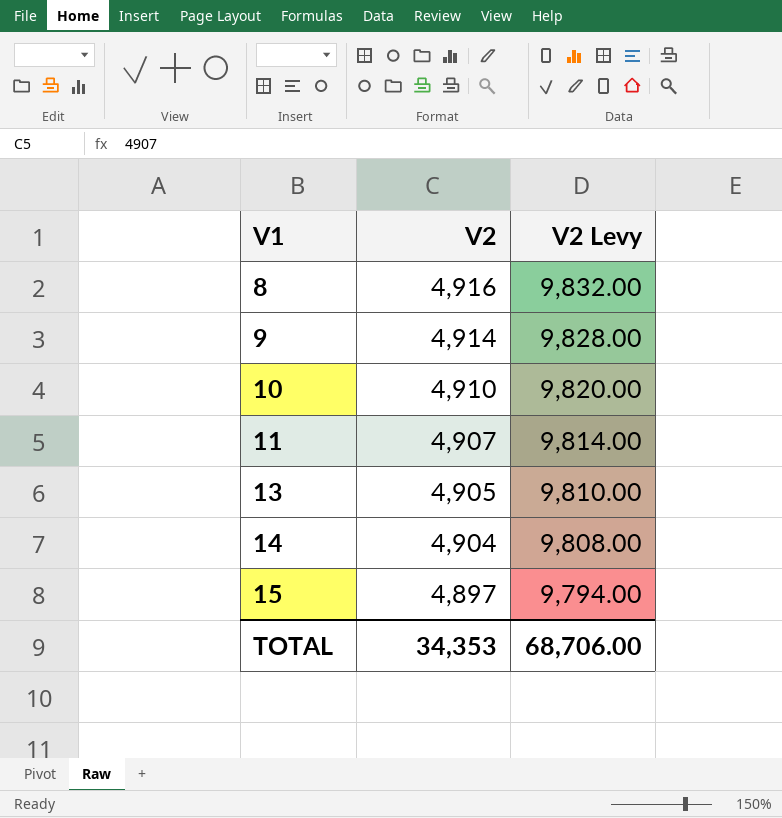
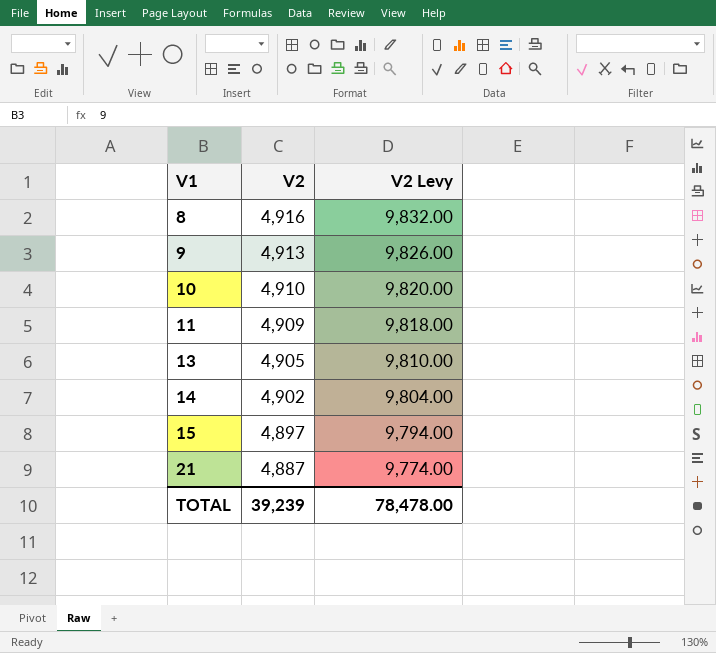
9 | V2: 4,914 -> 4,913
9 | V2 Levy: 9,828.00 -> 9,826.00
11 | V2: 4,907 -> 4,909
11 | V2 Levy: 9,814.00 -> 9,818.00
14 | V2: 4,904 -> 4,902
14 | V2 Levy: 9,808.00 -> 9,804.00
row 21: none -> 4,887 | 9,774.00
TOTAL | V2: 34,353 -> 39,239
TOTAL | V2 Levy: 68,706.00 -> 78,478.00

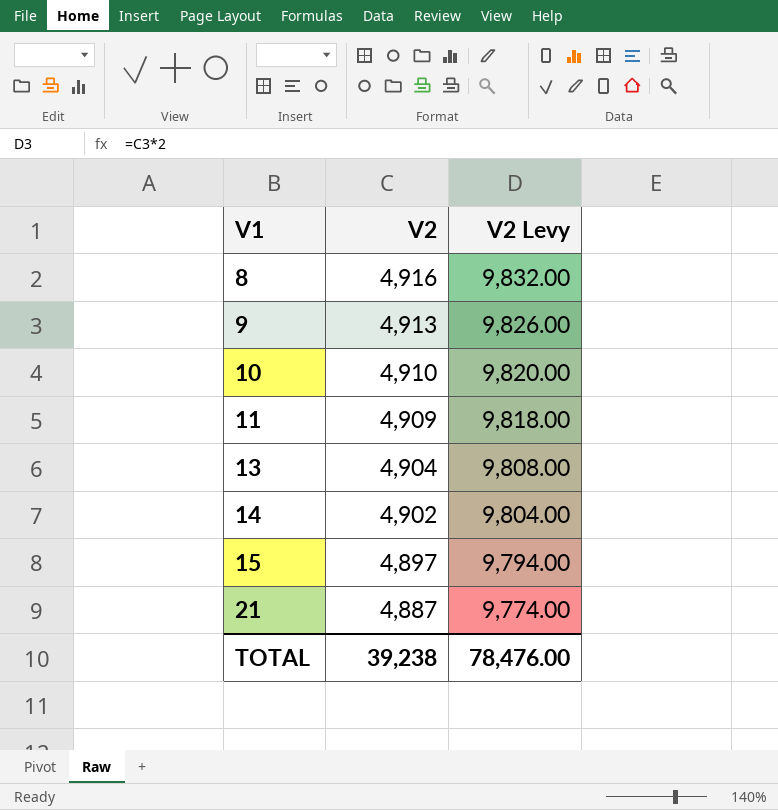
13 | V2: 4,905 -> 4,904
13 | V2 Levy: 9,810.00 -> 9,808.00
TOTAL | V2: 39,239 -> 39,238
TOTAL | V2 Levy: 78,478.00 -> 78,476.00

